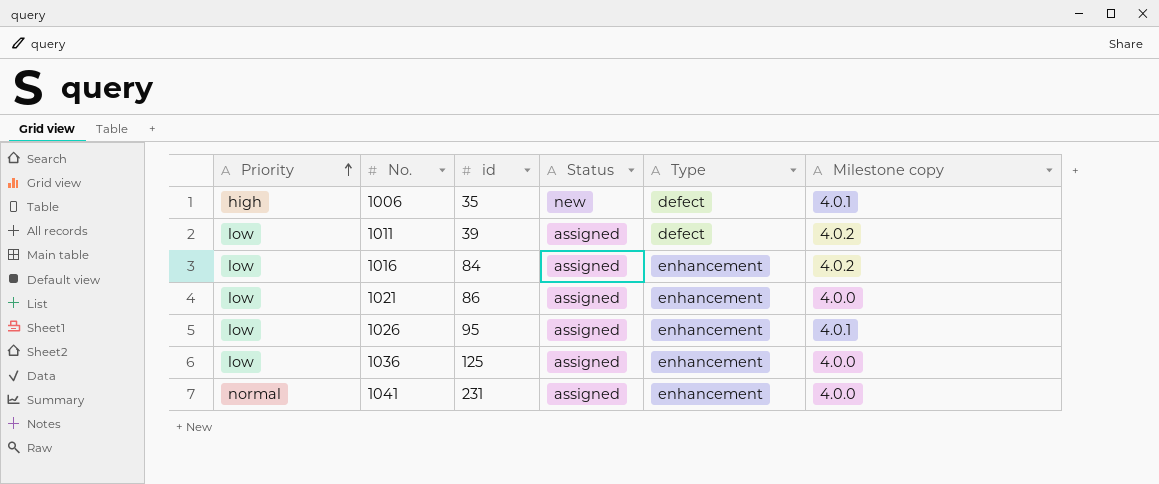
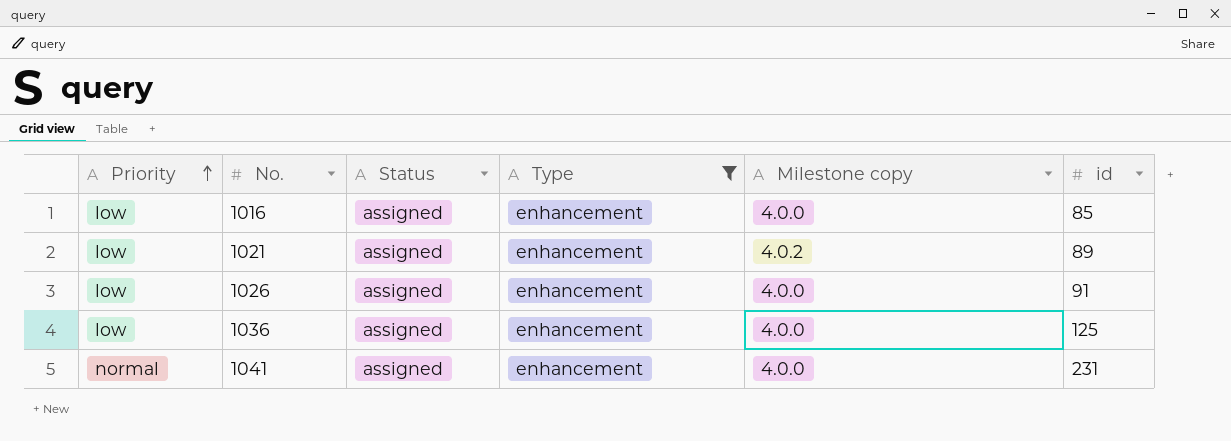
filter: none -> Type = enhancement
column id | position: 3 -> 6
1016 | Milestone copy: 4.0.2 -> 4.0.0
1016 | id: 84 -> 85
1021 | Milestone copy: 4.0.0 -> 4.0.2
1021 | id: 86 -> 89
1026 | Milestone copy: 4.0.1 -> 4.0.0
1026 | id: 95 -> 91

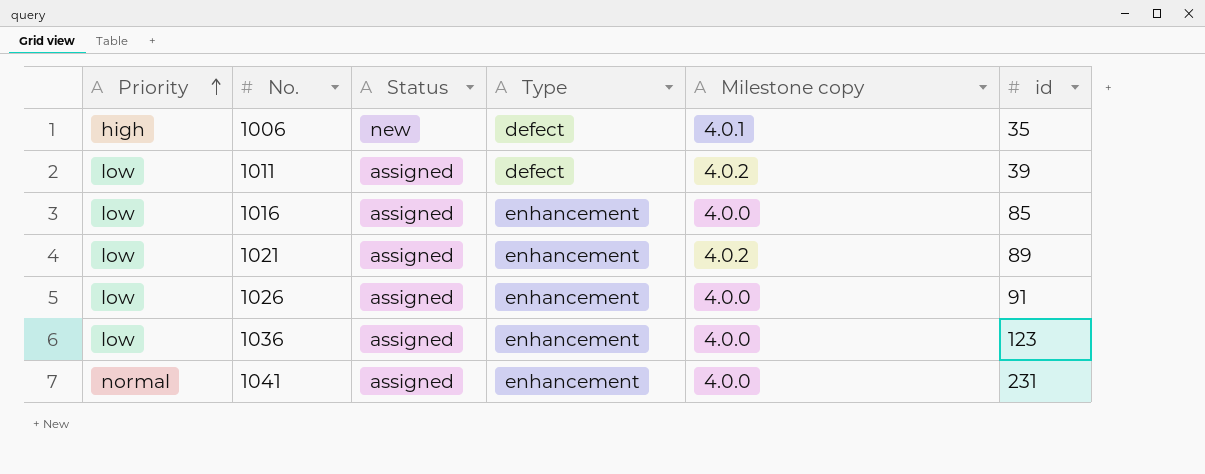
filter: Type = enhancement -> none
1036 | id: 125 -> 123

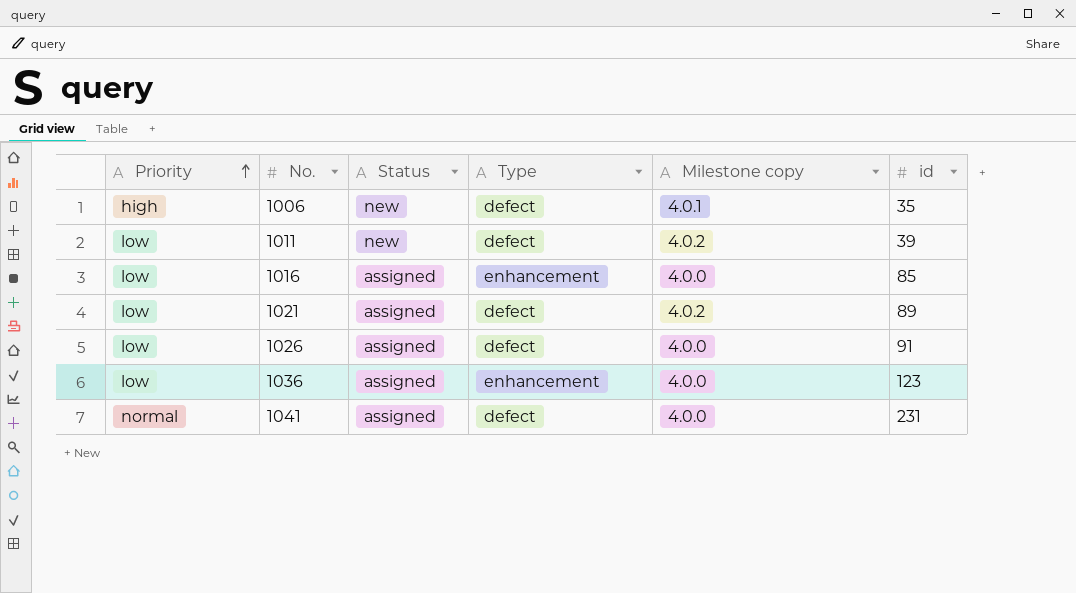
1011 | Status: assigned -> new
1021 | Type: enhancement -> defect
1026 | Type: enhancement -> defect
1041 | Type: enhancement -> defect

